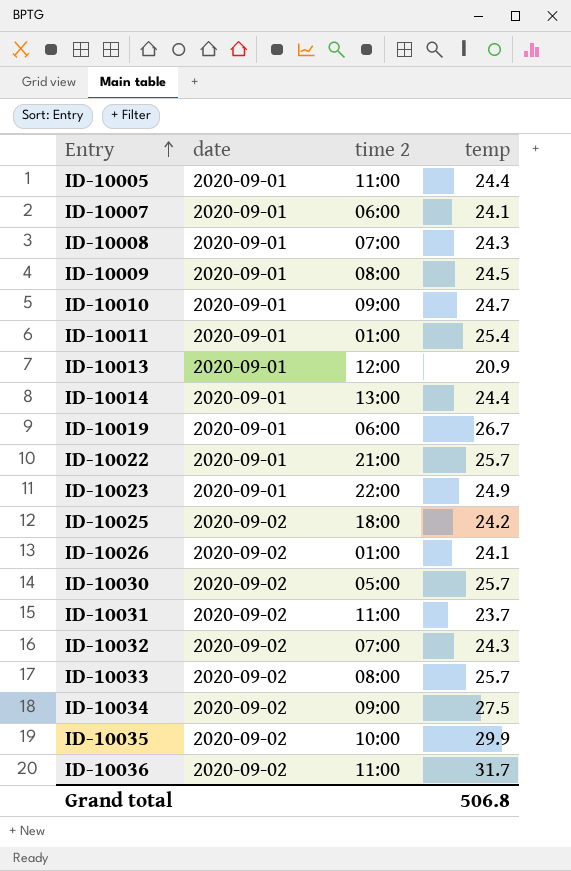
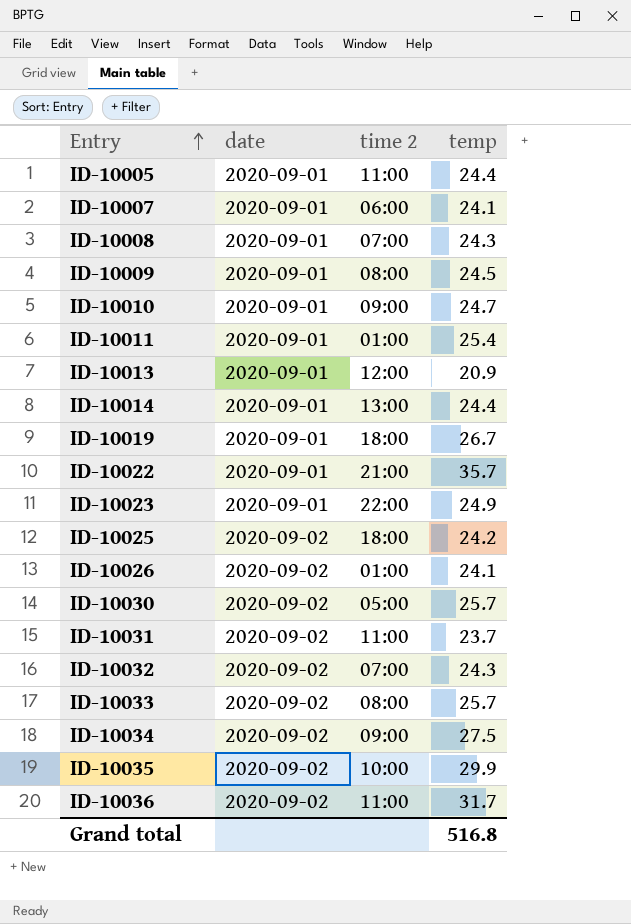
ID-10019 | time 2: 06:00 -> 18:00
ID-10022 | temp: 25.7 -> 35.7
Grand total | temp: 506.8 -> 516.8

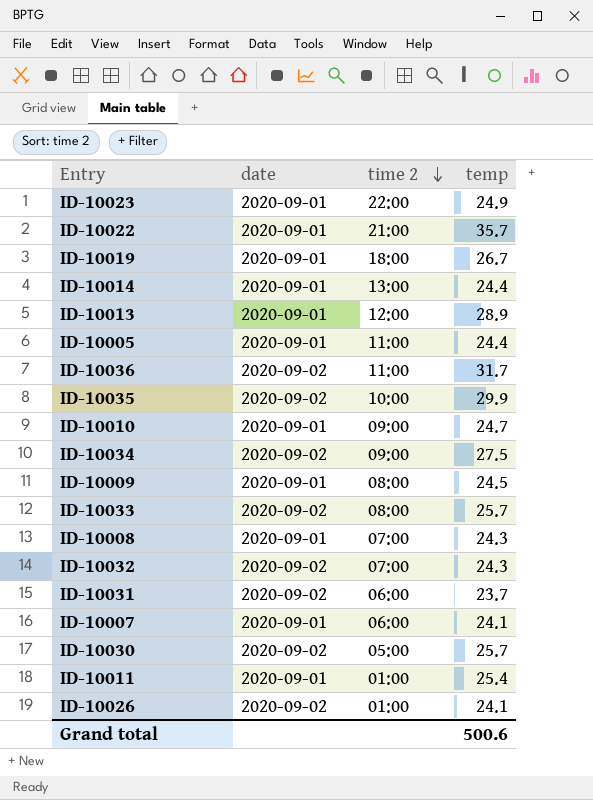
row order: Entry ascending -> time 2 descending
row ID-10025: 2020-09-02 | 18:00 | 24.2 -> none
ID-10013 | temp: 20.9 -> 28.9
ID-10031 | time 2: 11:00 -> 06:00
Grand total | temp: 516.8 -> 500.6

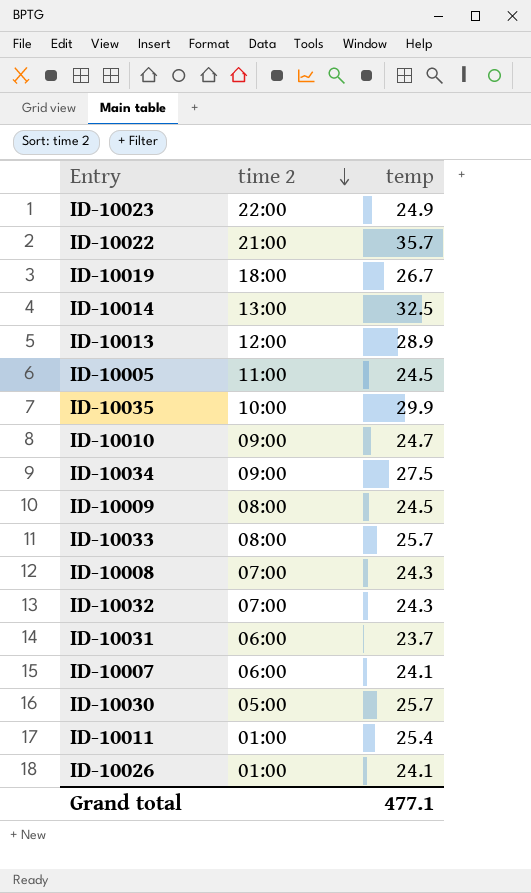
column date | position: 2 -> none
row ID-10036: 2020-09-02 | 11:00 | 31.7 -> none
ID-10014 | temp: 24.4 -> 32.5
ID-10005 | temp: 24.4 -> 24.5
Grand total | temp: 500.6 -> 477.1

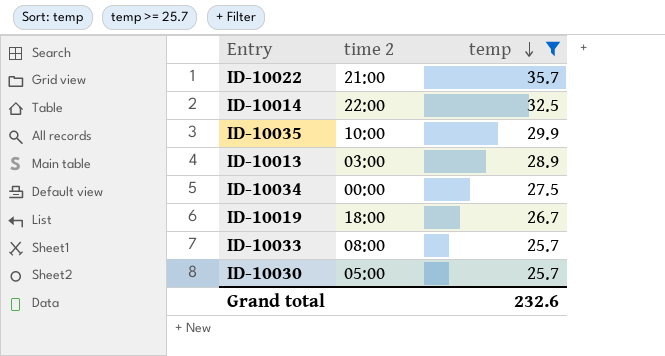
filter: none -> temp >= 25.7
row order: time 2 descending -> temp descending
ID-10014 | time 2: 13:00 -> 22:00
ID-10013 | time 2: 12:00 -> 03:00
ID-10034 | time 2: 09:00 -> 00:00
Grand total | temp: 477.1 -> 232.6

